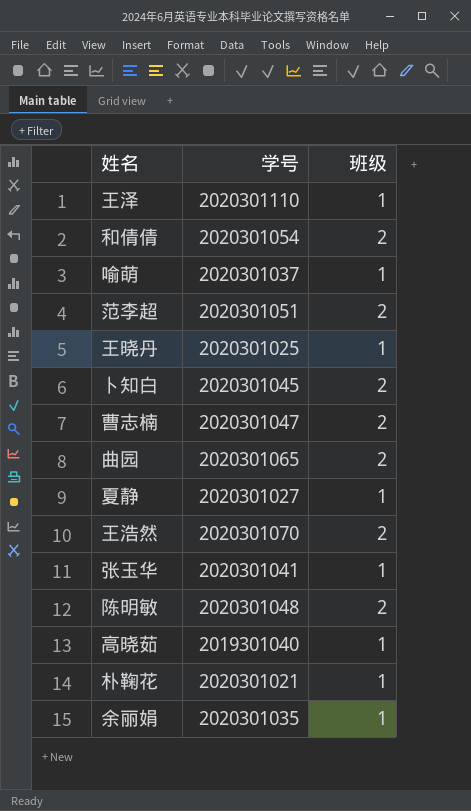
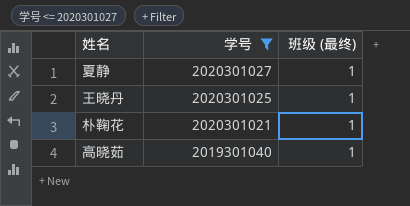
filter: none -> 学号 <= 2020301027
row order: none -> 学号 descending
column name: 班级 -> 班级 (最终)

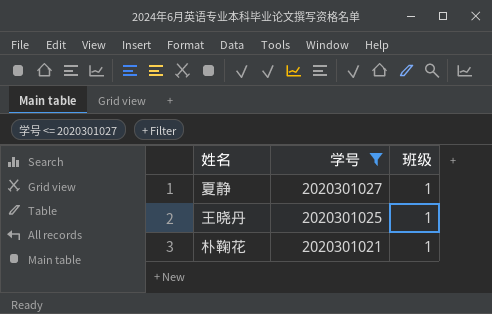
column name: 班级 (最终) -> 班级
row 高晓茹: 2019301040 | 1 -> none

